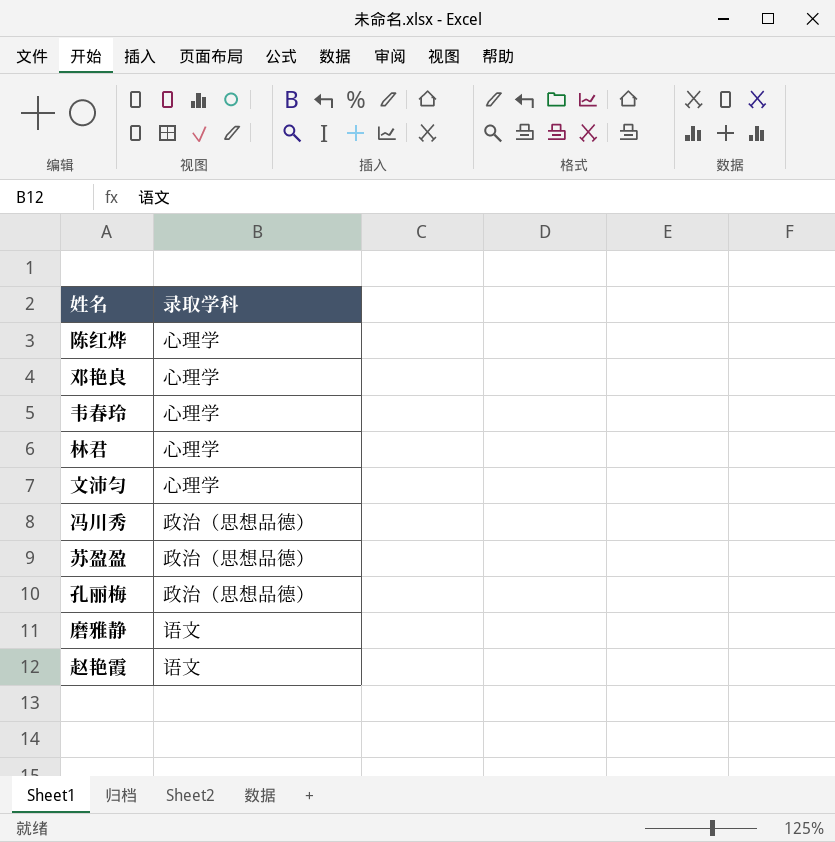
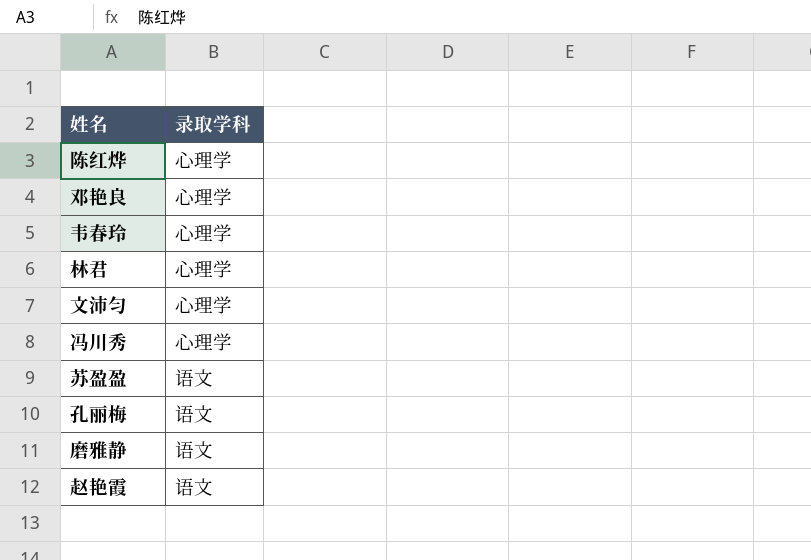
冯川秀 | 录取学科: 政治（思想品德） -> 心理学
苏盈盈 | 录取学科: 政治（思想品德） -> 语文
孔丽梅 | 录取学科: 政治（思想品德） -> 语文

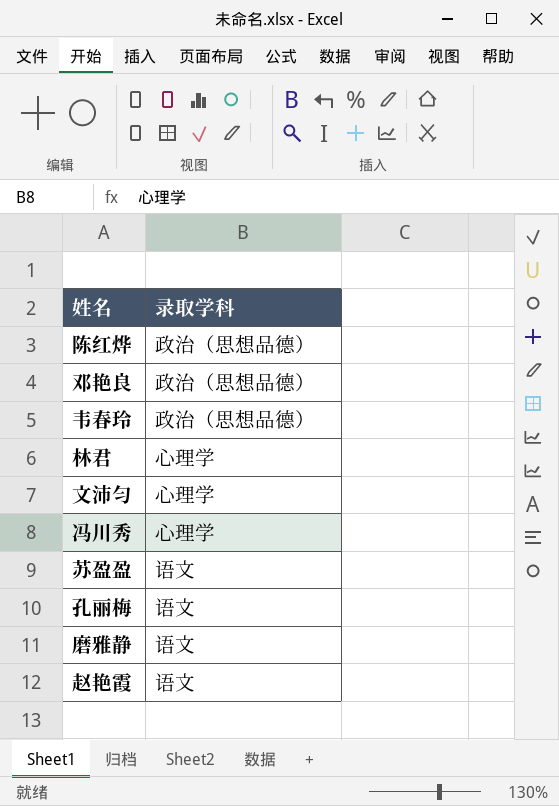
陈红烨 | 录取学科: 心理学 -> 政治（思想品德）
邓艳良 | 录取学科: 心理学 -> 政治（思想品德）
韦春玲 | 录取学科: 心理学 -> 政治（思想品德）

